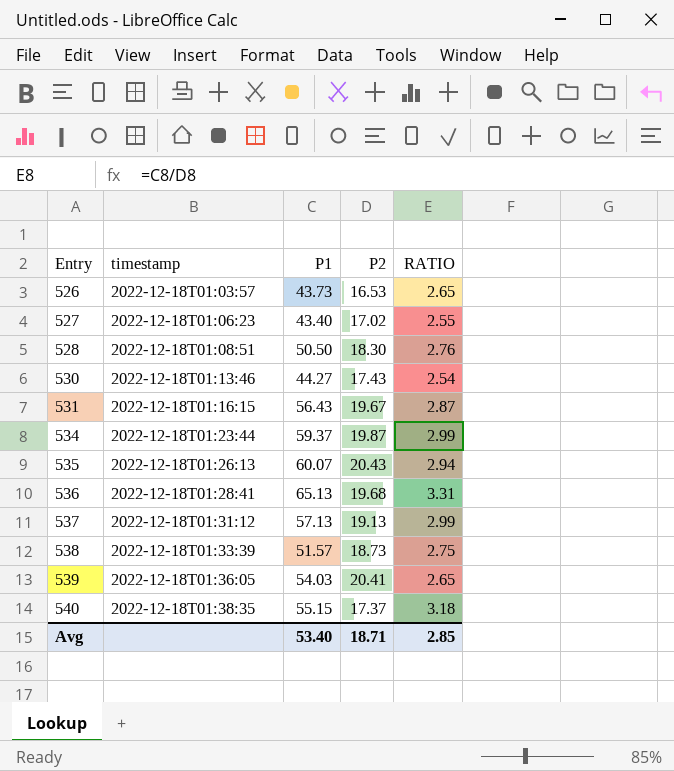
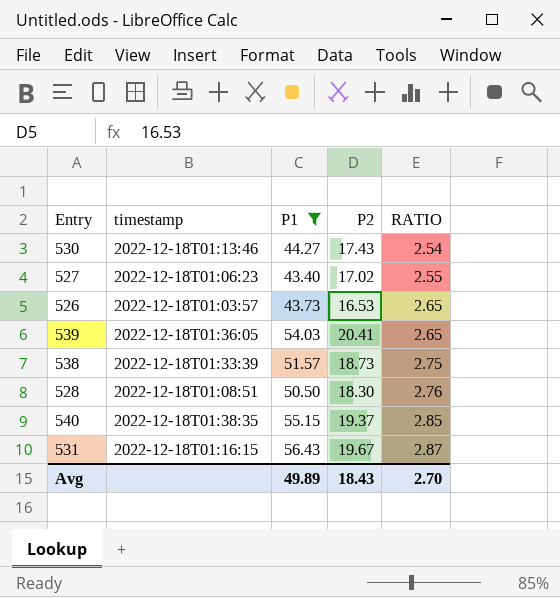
filter: none -> P1 <= 56.43
row order: Entry ascending -> RATIO ascending
540 | P2: 17.37 -> 19.37
540 | RATIO: 3.18 -> 2.85
Avg | P1: 53.40 -> 49.89
Avg | P2: 18.71 -> 18.43
Avg | RATIO: 2.85 -> 2.70

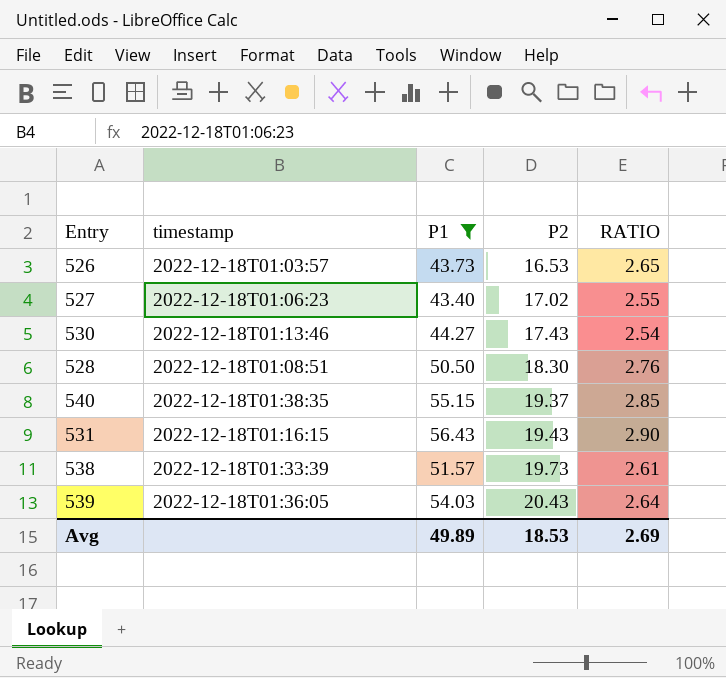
row order: RATIO ascending -> P2 ascending
531 | P2: 19.67 -> 19.43
531 | RATIO: 2.87 -> 2.90
538 | P2: 18.73 -> 19.73
538 | RATIO: 2.75 -> 2.61
539 | P2: 20.41 -> 20.43
539 | RATIO: 2.65 -> 2.64
Avg | P2: 18.43 -> 18.53
Avg | RATIO: 2.70 -> 2.69

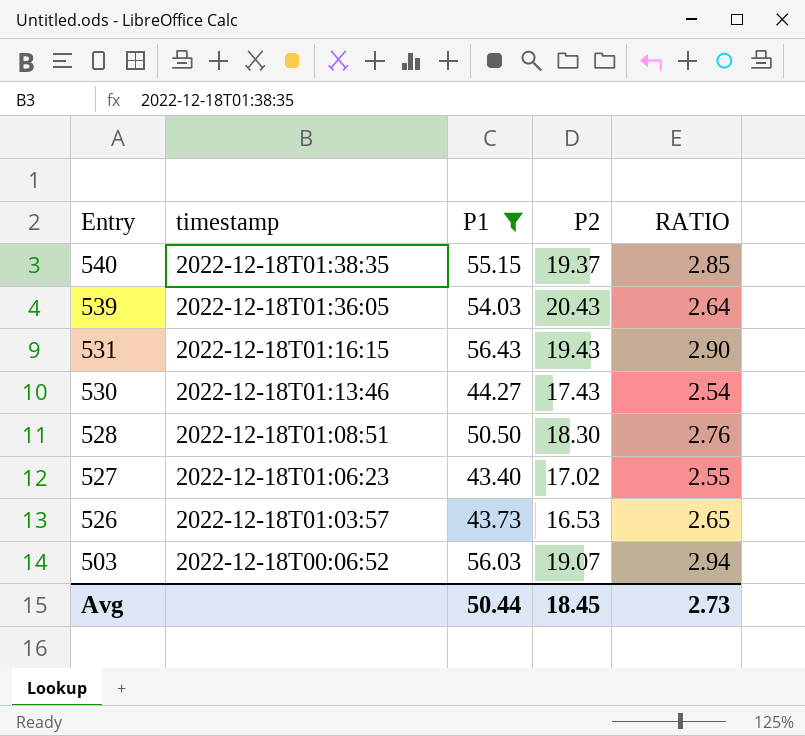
row order: P2 ascending -> Entry descending
row 538: 2022-12-18T01:33:39 | 51.57 | 19.73 | 2.61 -> none
row 503: none -> 2022-12-18T00:06:52 | 56.03 | 19.07 | 2.94
Avg | P1: 49.89 -> 50.44
Avg | P2: 18.53 -> 18.45
Avg | RATIO: 2.69 -> 2.73

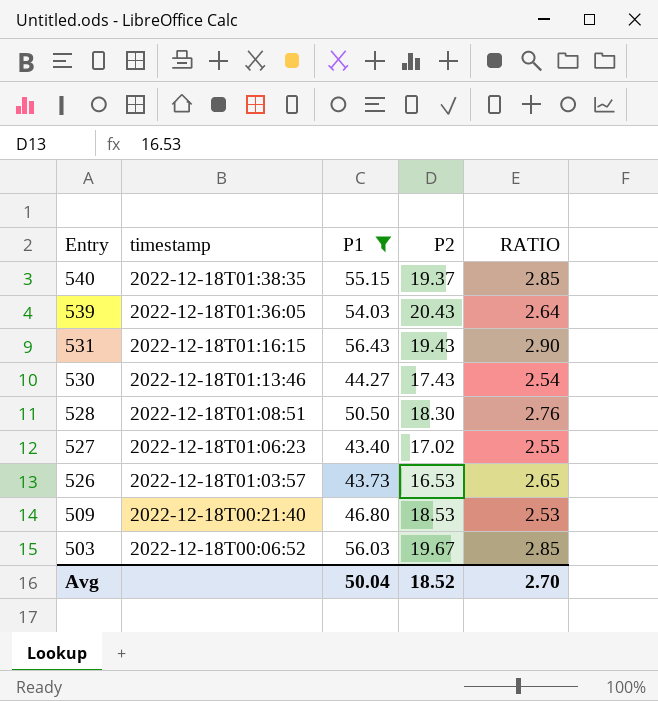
row 509: none -> 2022-12-18T00:21:40 | 46.80 | 18.53 | 2.53
503 | P2: 19.07 -> 19.67
503 | RATIO: 2.94 -> 2.85
Avg | P1: 50.44 -> 50.04
Avg | P2: 18.45 -> 18.52
Avg | RATIO: 2.73 -> 2.70

